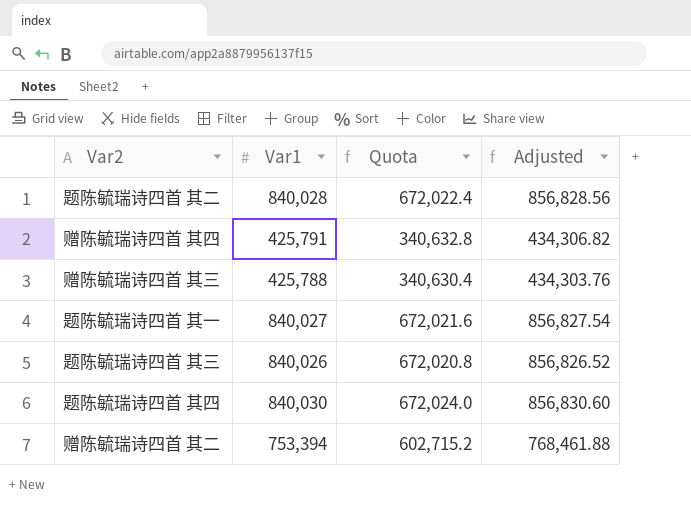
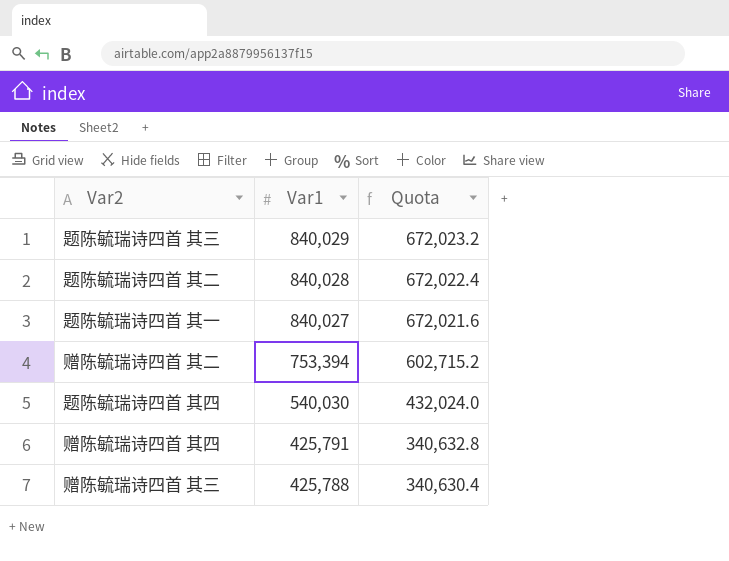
row order: none -> Var1 descending
column Adjusted | formula: [Var1] * 1.02 -> none
题陈毓瑞诗四首 其三 | Var1: 840,026 -> 840,029
题陈毓瑞诗四首 其三 | Quota: 672,020.8 -> 672,023.2
题陈毓瑞诗四首 其四 | Var1: 840,030 -> 540,030
题陈毓瑞诗四首 其四 | Quota: 672,024.0 -> 432,024.0

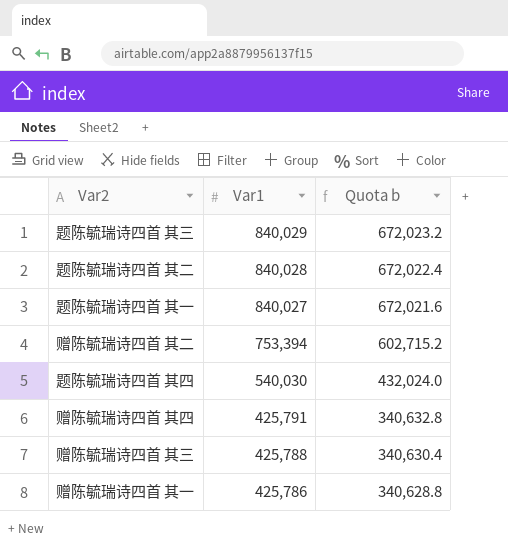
column name: Quota -> Quota b
row 赠陈毓瑞诗四首 其一: none -> 425,786 | 340,628.8

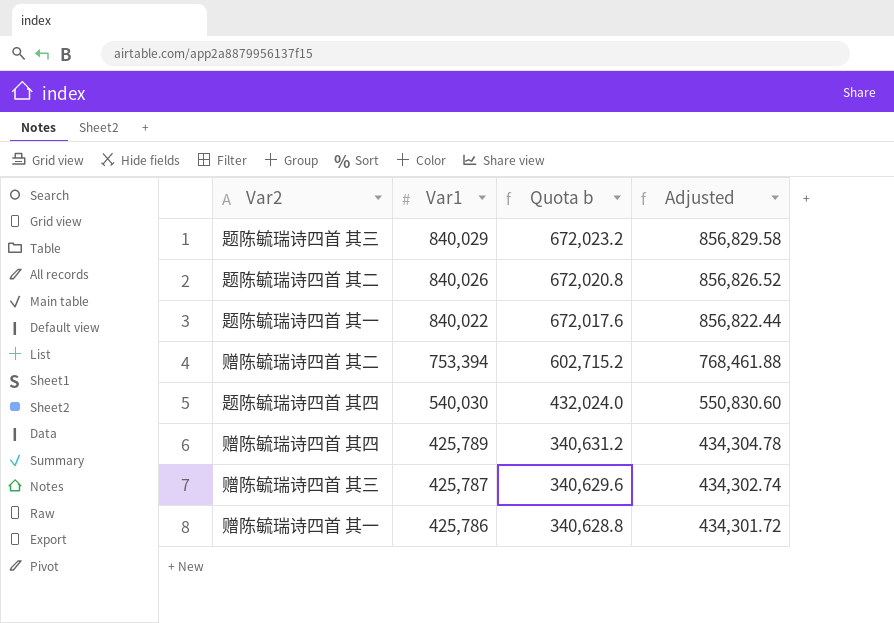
column Adjusted | formula: none -> [Var1] * 1.02
题陈毓瑞诗四首 其二 | Var1: 840,028 -> 840,026
题陈毓瑞诗四首 其二 | Quota b: 672,022.4 -> 672,020.8
题陈毓瑞诗四首 其一 | Var1: 840,027 -> 840,022
题陈毓瑞诗四首 其一 | Quota b: 672,021.6 -> 672,017.6
赠陈毓瑞诗四首 其四 | Var1: 425,791 -> 425,789
赠陈毓瑞诗四首 其四 | Quota b: 340,632.8 -> 340,631.2
赠陈毓瑞诗四首 其三 | Var1: 425,788 -> 425,787
赠陈毓瑞诗四首 其三 | Quota b: 340,630.4 -> 340,629.6

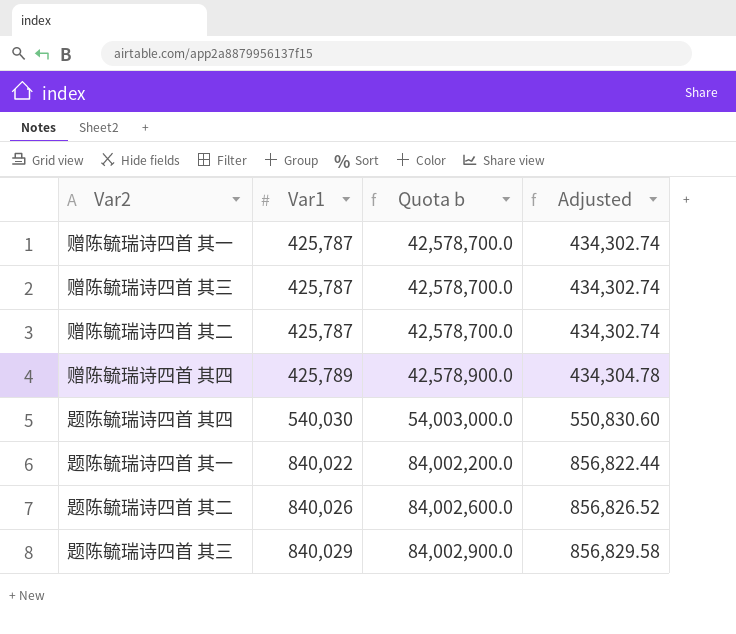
row order: Var1 descending -> Var1 ascending
column Quota b | formula: [Var1] * 0.8 -> [Var1] * 100
赠陈毓瑞诗四首 其一 | Var1: 425,786 -> 425,787
赠陈毓瑞诗四首 其一 | Adjusted: 434,301.72 -> 434,302.74
赠陈毓瑞诗四首 其二 | Var1: 753,394 -> 425,787
赠陈毓瑞诗四首 其二 | Adjusted: 768,461.88 -> 434,302.74

